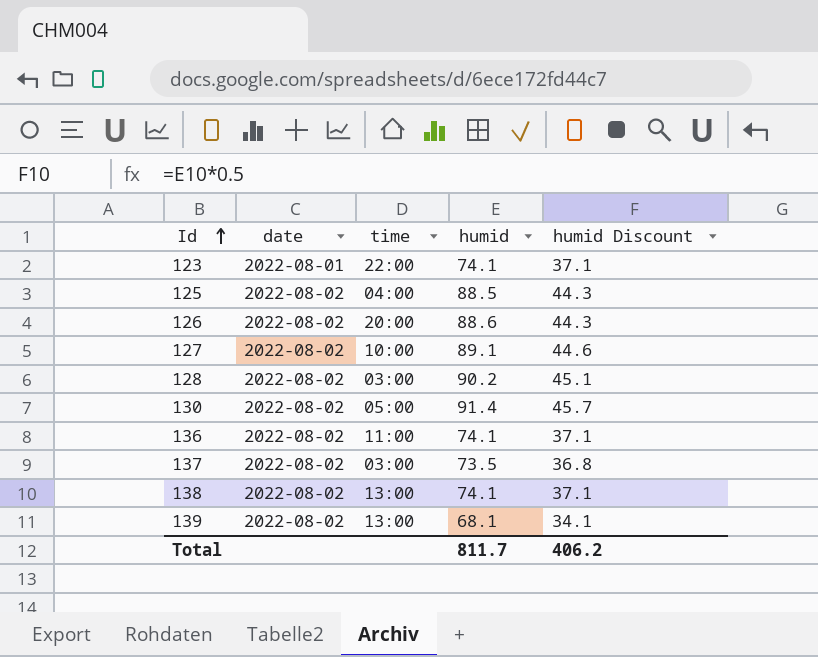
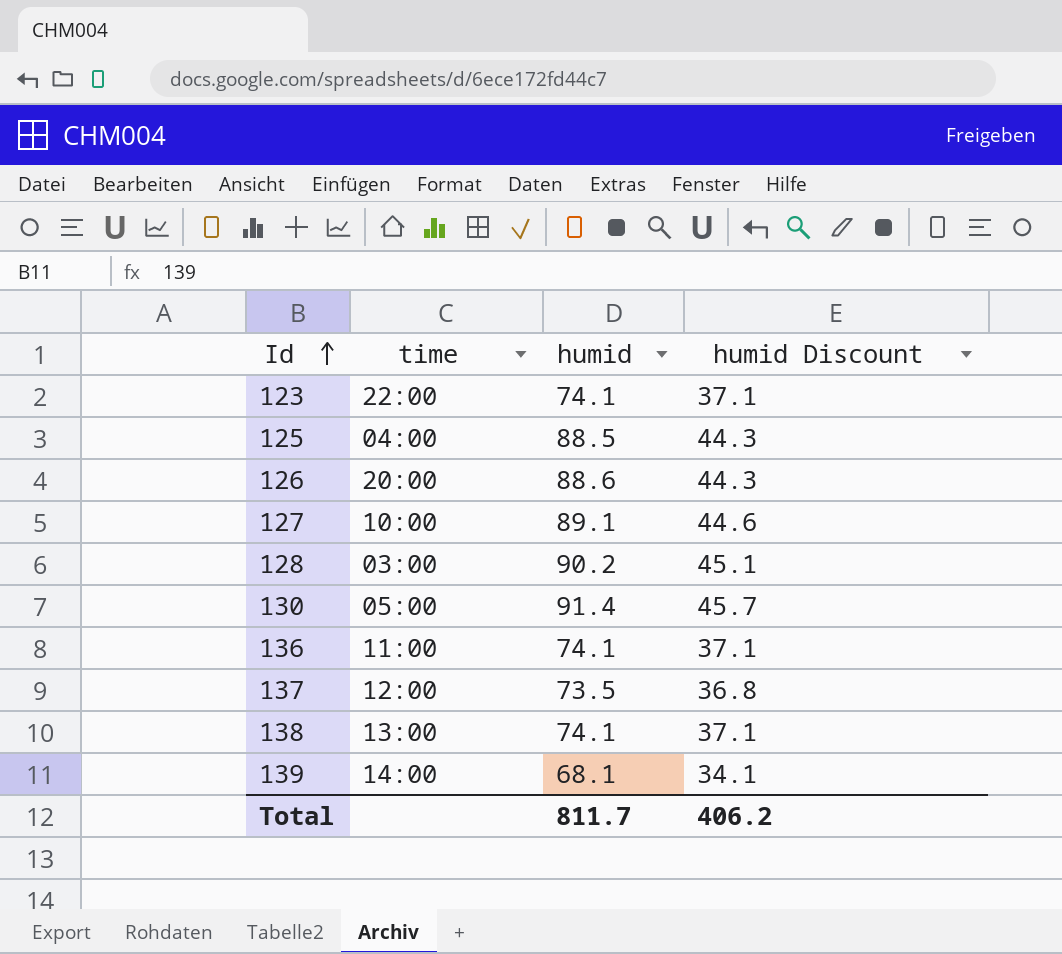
column date | position: 2 -> none
137 | time: 03:00 -> 12:00
139 | time: 13:00 -> 14:00

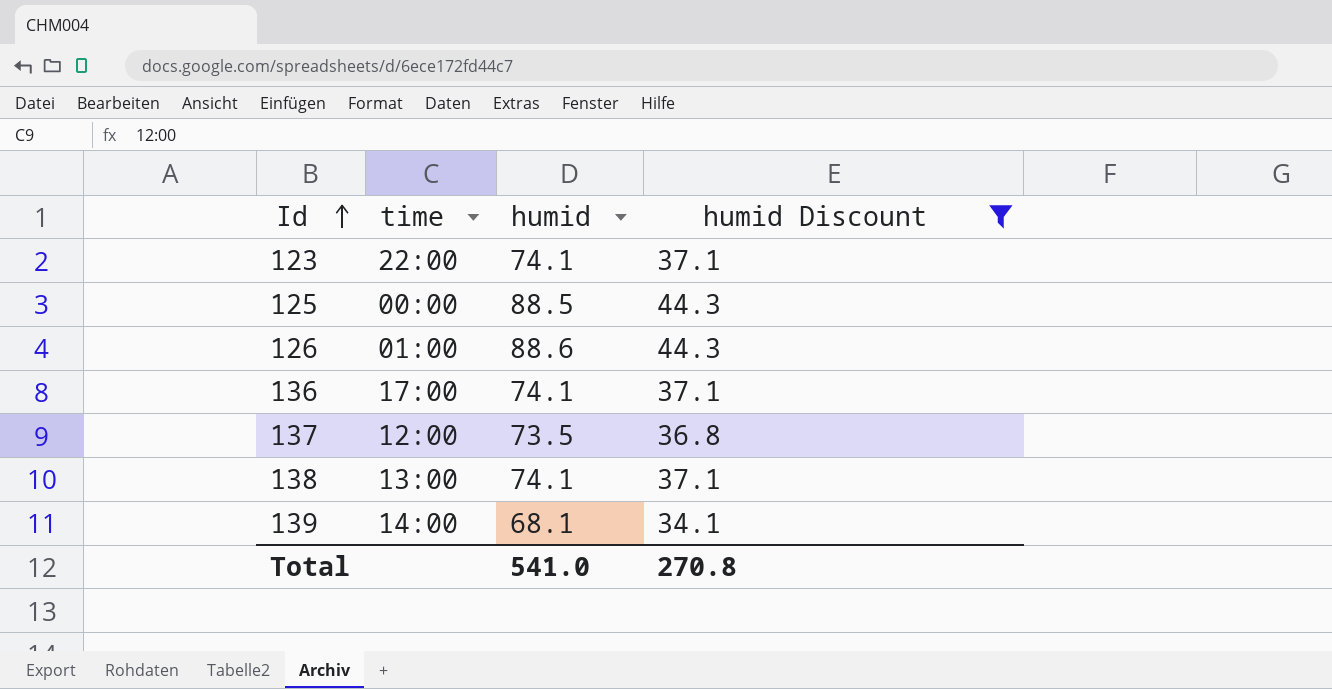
filter: none -> humid Discount <= 44.3
125 | time: 04:00 -> 00:00
126 | time: 20:00 -> 01:00
136 | time: 11:00 -> 17:00
Total | humid: 811.7 -> 541.0
Total | humid Discount: 406.2 -> 270.8

